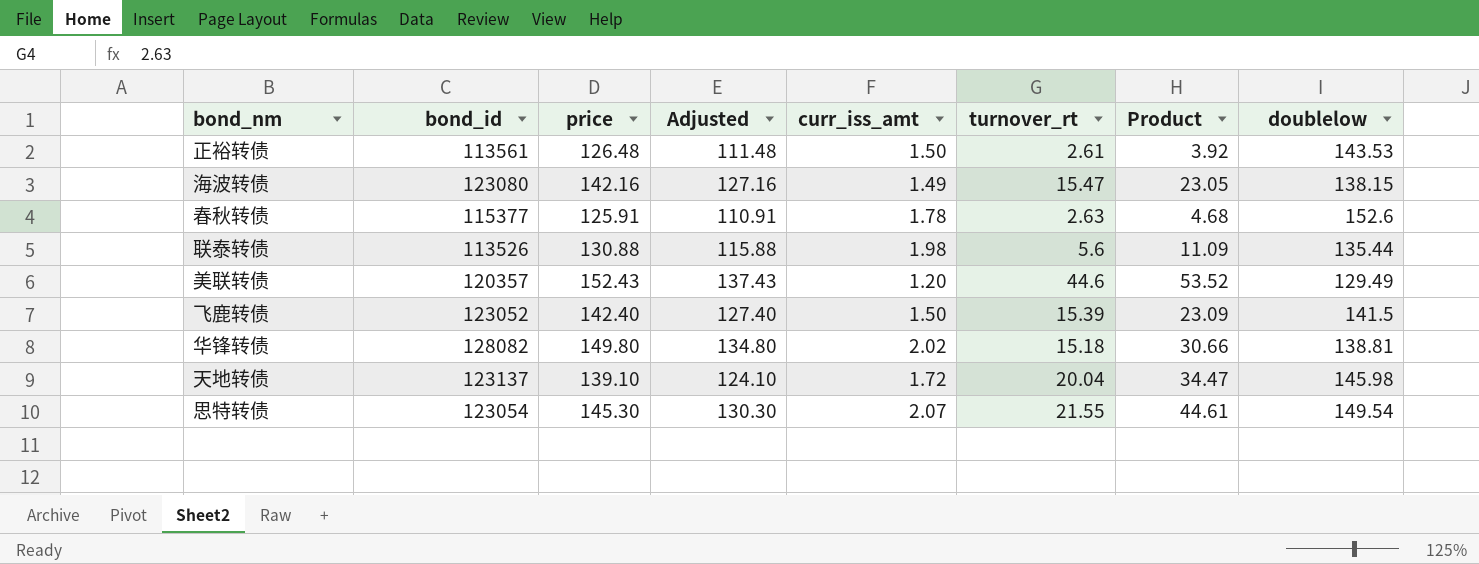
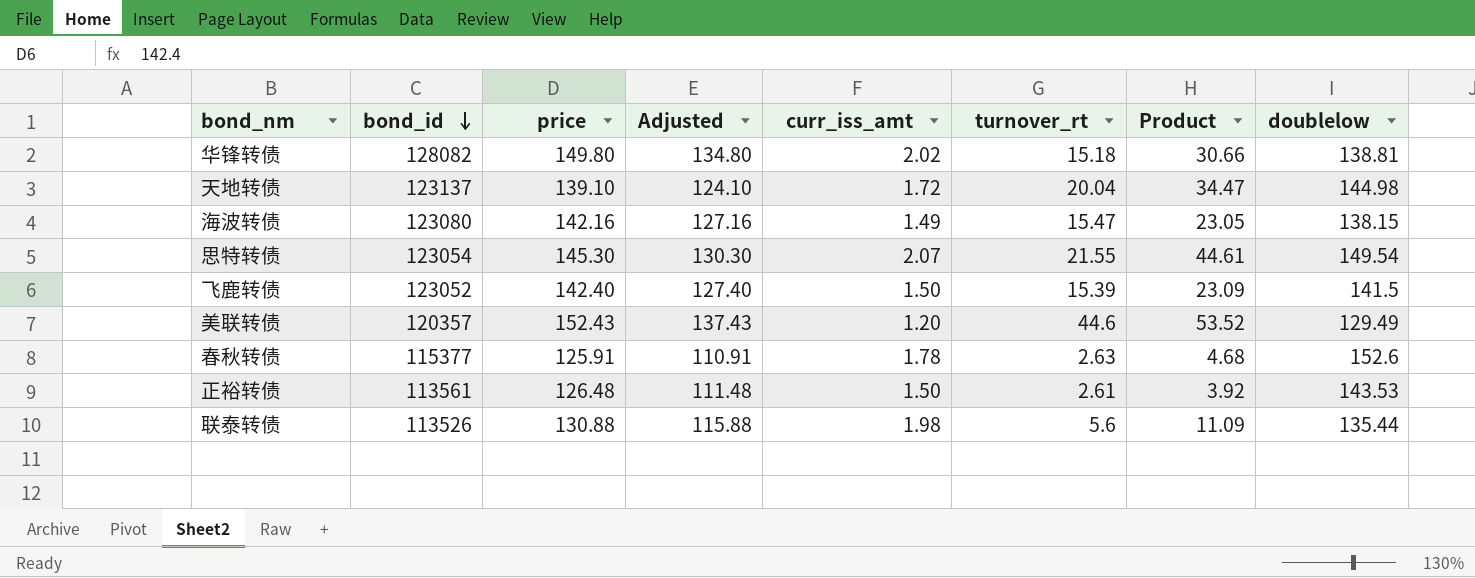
row order: none -> bond_id descending
天地转债 | doublelow: 145.98 -> 144.98

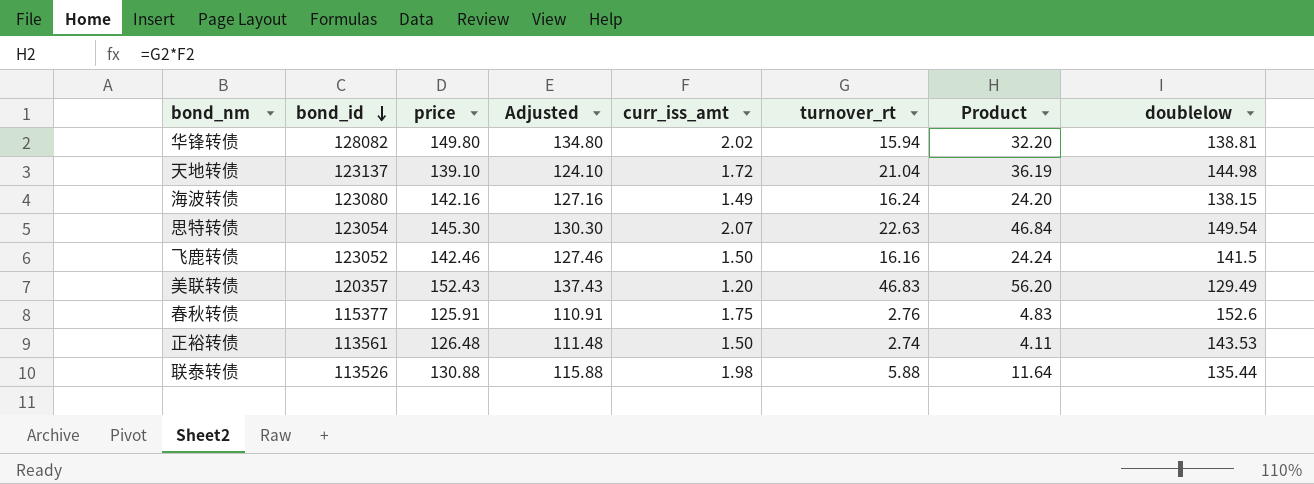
华锋转债 | turnover_rt: 15.18 -> 15.94
华锋转债 | Product: 30.66 -> 32.20
天地转债 | turnover_rt: 20.04 -> 21.04
天地转债 | Product: 34.47 -> 36.19
海波转债 | turnover_rt: 15.47 -> 16.24
海波转债 | Product: 23.05 -> 24.20
思特转债 | turnover_rt: 21.55 -> 22.63
思特转债 | Product: 44.61 -> 46.84
飞鹿转债 | price: 142.40 -> 142.46
飞鹿转债 | Adjusted: 127.40 -> 127.46
飞鹿转债 | turnover_rt: 15.39 -> 16.16
飞鹿转债 | Product: 23.09 -> 24.24
美联转债 | turnover_rt: 44.6 -> 46.83
美联转债 | Product: 53.52 -> 56.20
春秋转债 | curr_iss_amt: 1.78 -> 1.75
春秋转债 | turnover_rt: 2.63 -> 2.76
春秋转债 | Product: 4.68 -> 4.83
正裕转债 | turnover_rt: 2.61 -> 2.74
正裕转债 | Product: 3.92 -> 4.11
联泰转债 | turnover_rt: 5.6 -> 5.88
联泰转债 | Product: 11.09 -> 11.64

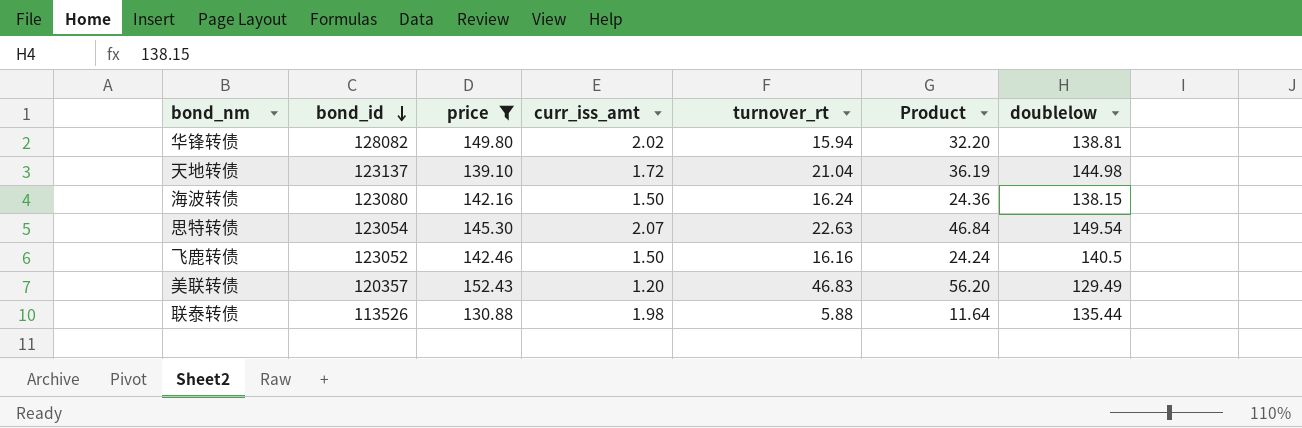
filter: none -> price >= 130.88
column Adjusted | formula: [price] - 15 -> none
海波转债 | curr_iss_amt: 1.49 -> 1.50
海波转债 | Product: 24.20 -> 24.36
飞鹿转债 | doublelow: 141.5 -> 140.5

